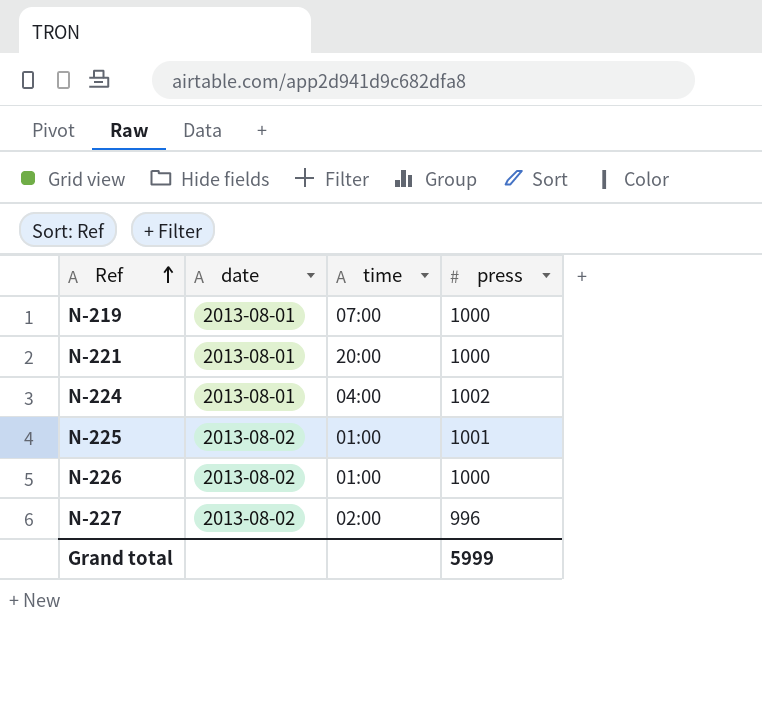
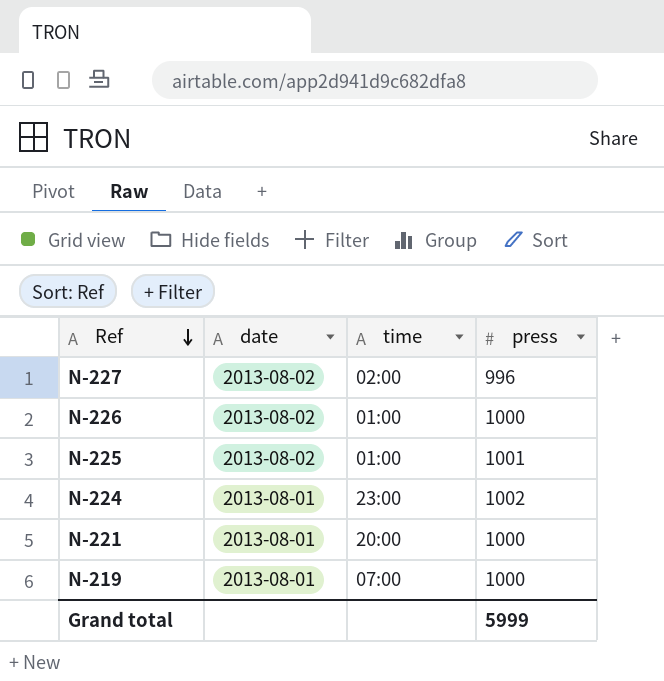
row order: Ref ascending -> Ref descending
N-224 | time: 04:00 -> 23:00

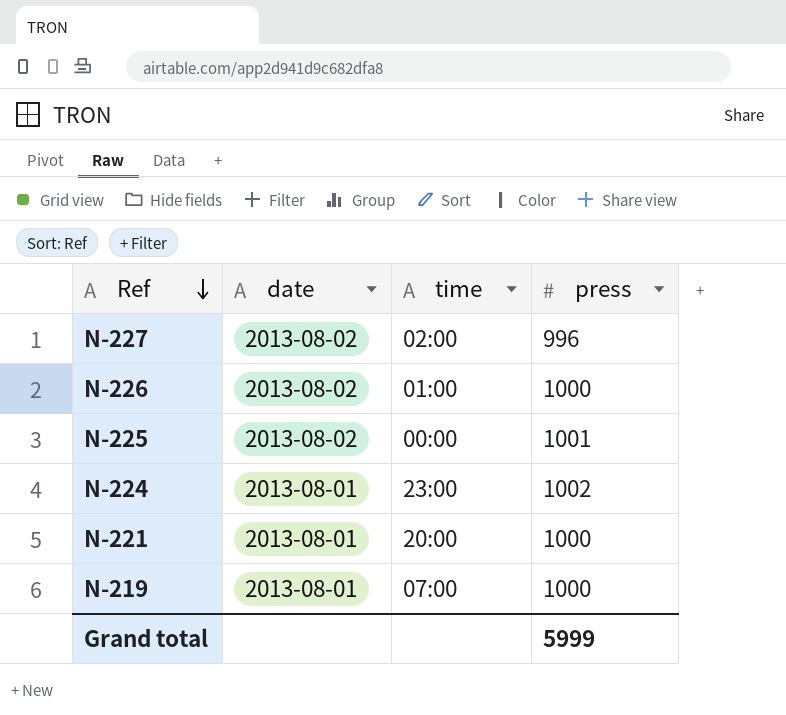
N-225 | time: 01:00 -> 00:00

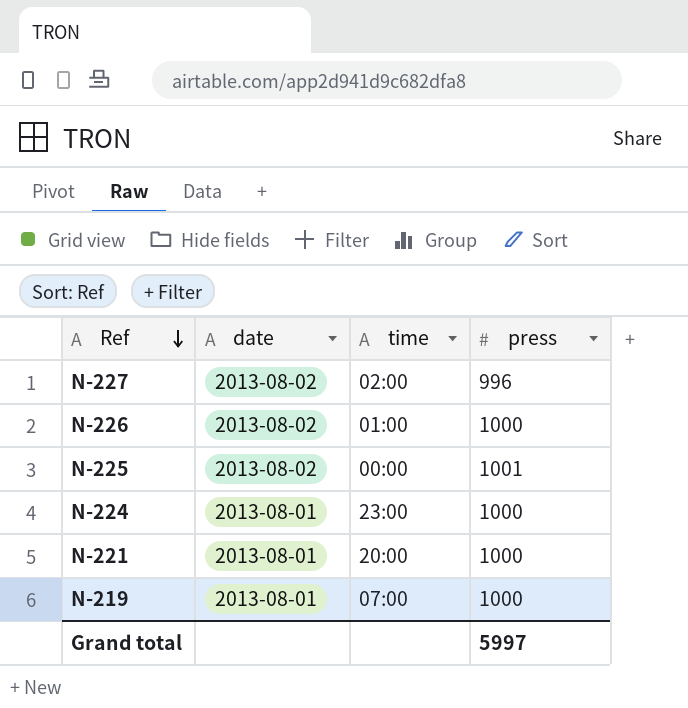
N-224 | press: 1002 -> 1000
Grand total | press: 5999 -> 5997

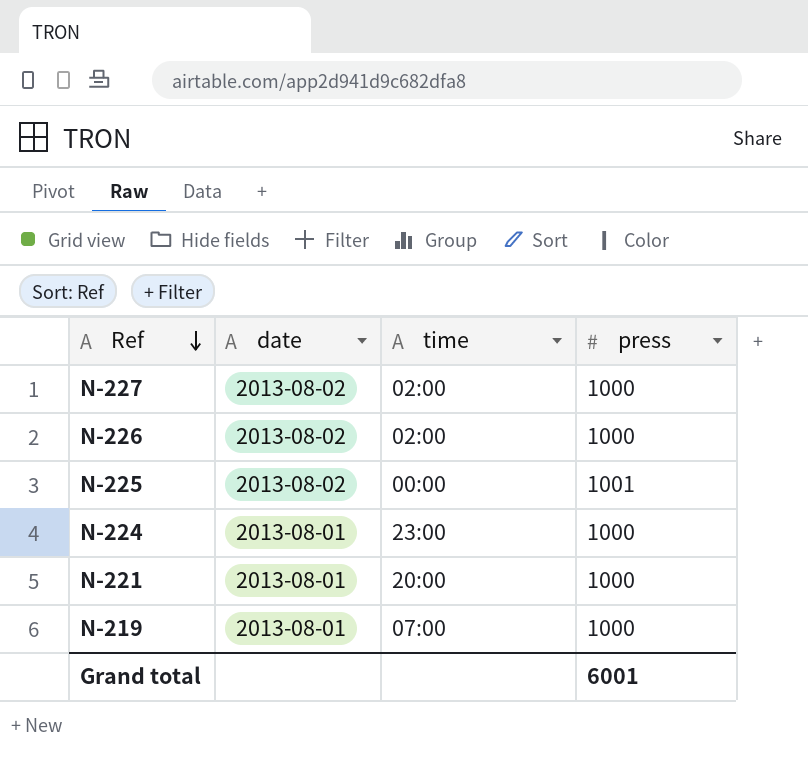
N-227 | press: 996 -> 1000
N-226 | time: 01:00 -> 02:00
Grand total | press: 5997 -> 6001

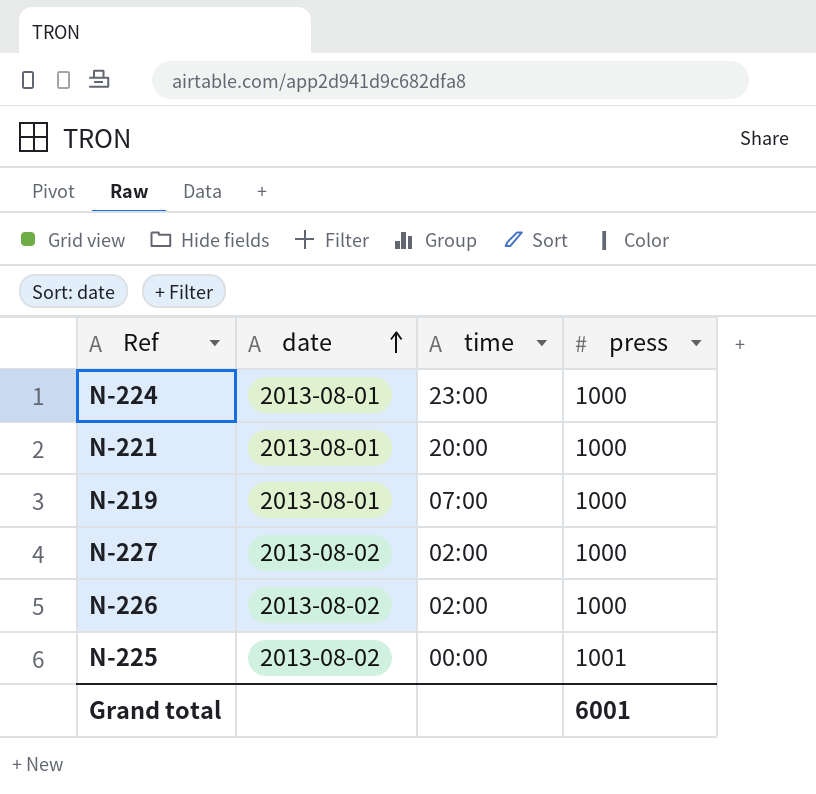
row order: Ref descending -> date ascending

